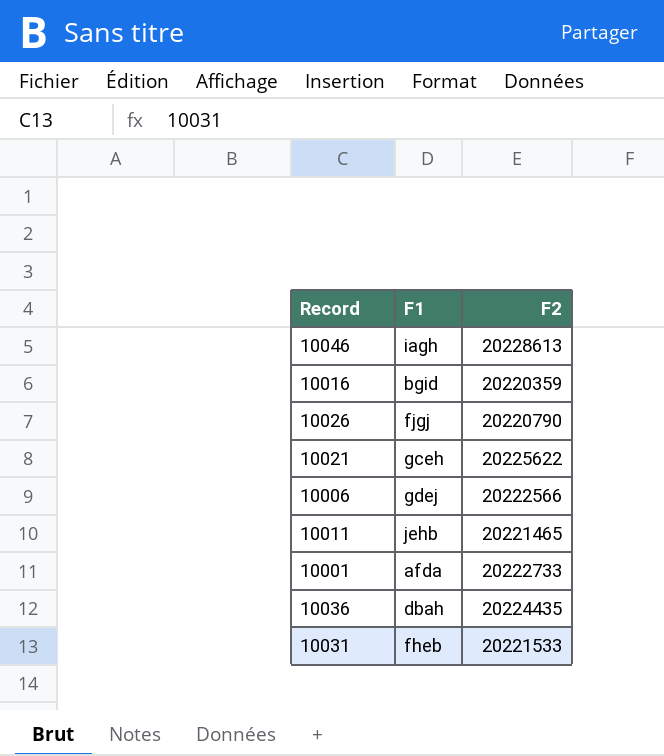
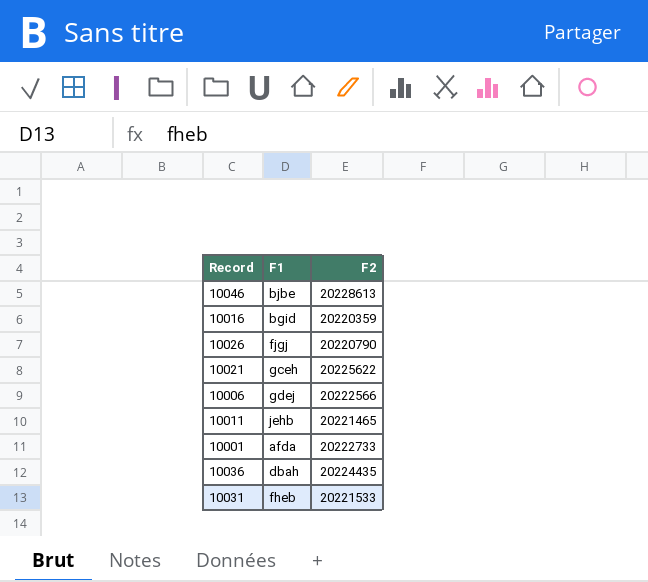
10046 | F1: iagh -> bjbe

